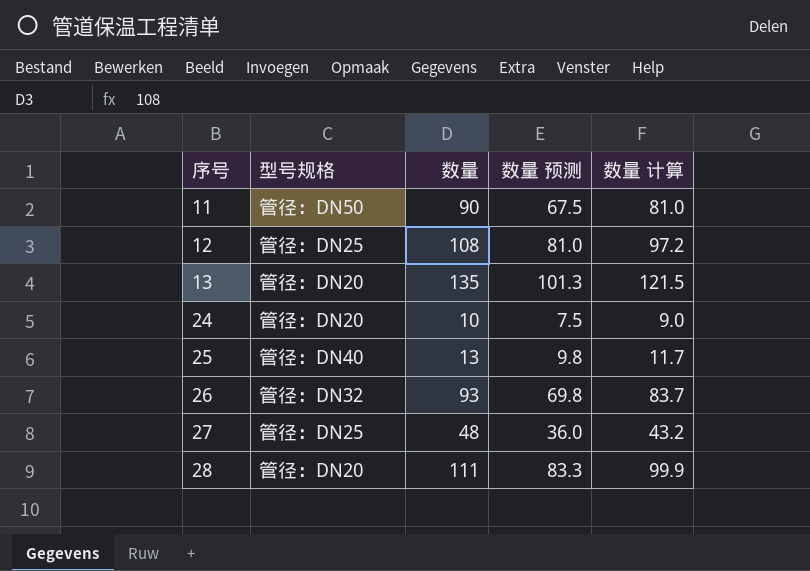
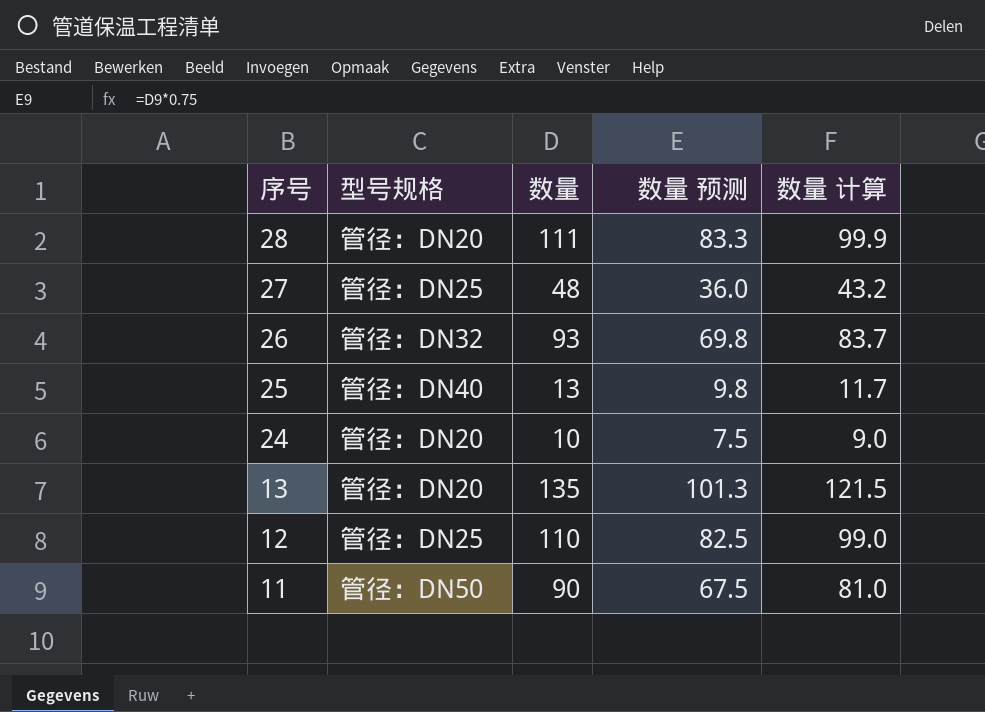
row order: 序号 ascending -> 序号 descending
12 | 数量: 108 -> 110
12 | 数量 预测: 81.0 -> 82.5
12 | 数量 计算: 97.2 -> 99.0

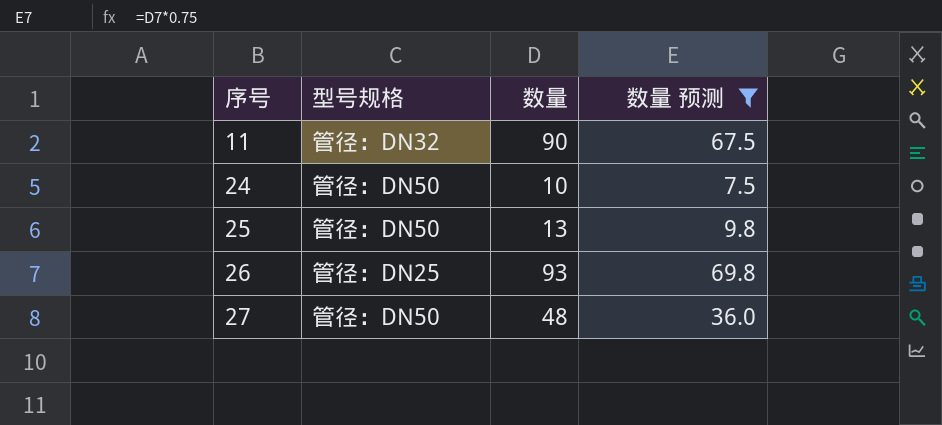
filter: none -> 数量 预测 <= 69.8
row order: 序号 descending -> 序号 ascending
column 数量 计算 | formula: [数量] * 0.9 -> none
11 | 型号规格: 管径：DN50 -> 管径：DN32
24 | 型号规格: 管径：DN20 -> 管径：DN50
25 | 型号规格: 管径：DN40 -> 管径：DN50
26 | 型号规格: 管径：DN32 -> 管径：DN25
27 | 型号规格: 管径：DN25 -> 管径：DN50

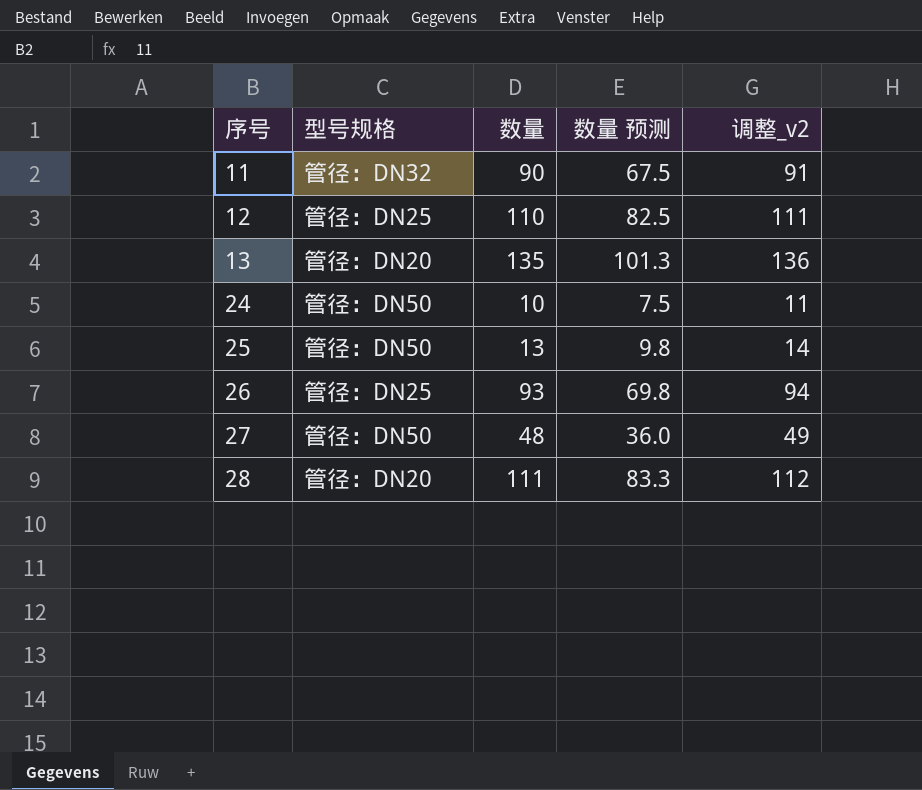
filter: 数量 预测 <= 69.8 -> none
column 调整_v2 | formula: none -> [数量] + 1

